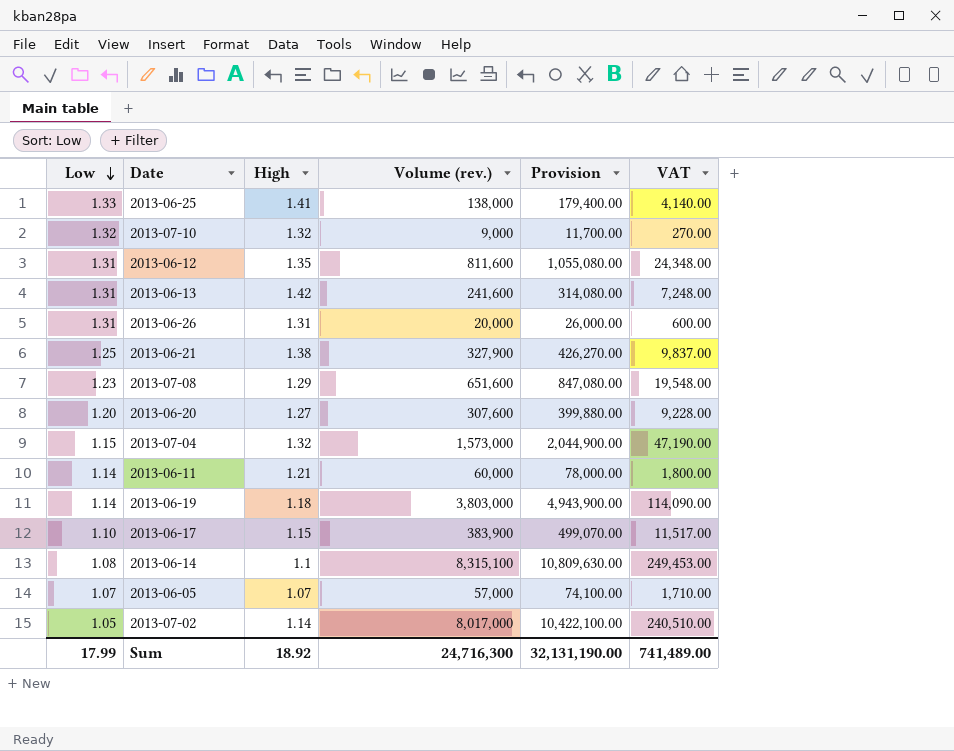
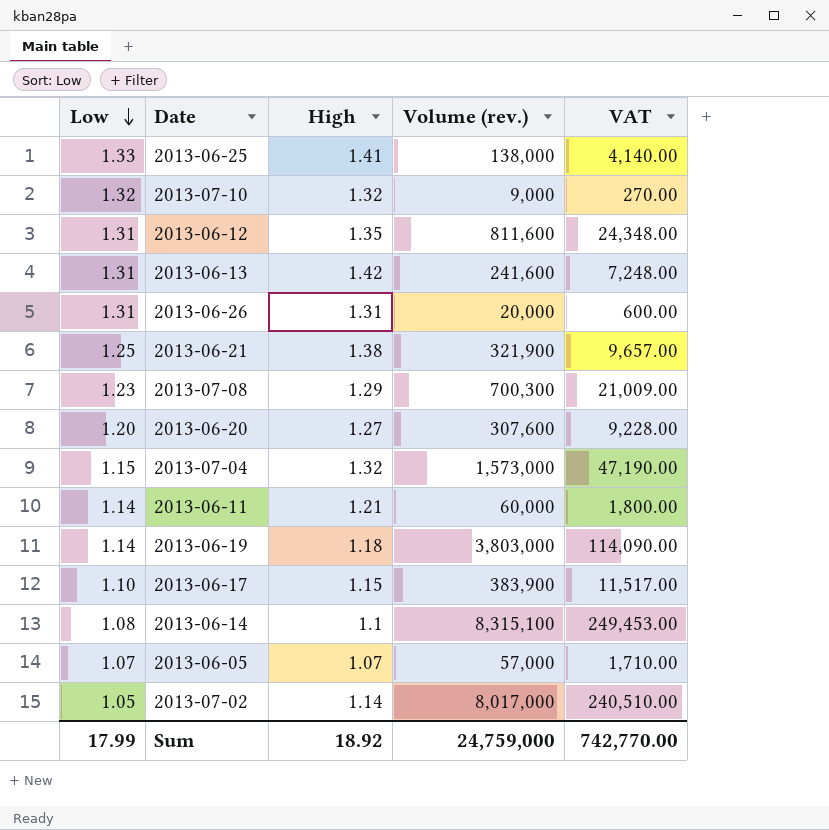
column Provision | formula: [Volume (rev.)] * 1.3 -> none
2013-06-21 | Volume (rev.): 327,900 -> 321,900
2013-06-21 | VAT: 9,837.00 -> 9,657.00
2013-07-08 | Volume (rev.): 651,600 -> 700,300
2013-07-08 | VAT: 19,548.00 -> 21,009.00
Sum | Volume (rev.): 24,716,300 -> 24,759,000
Sum | VAT: 741,489.00 -> 742,770.00

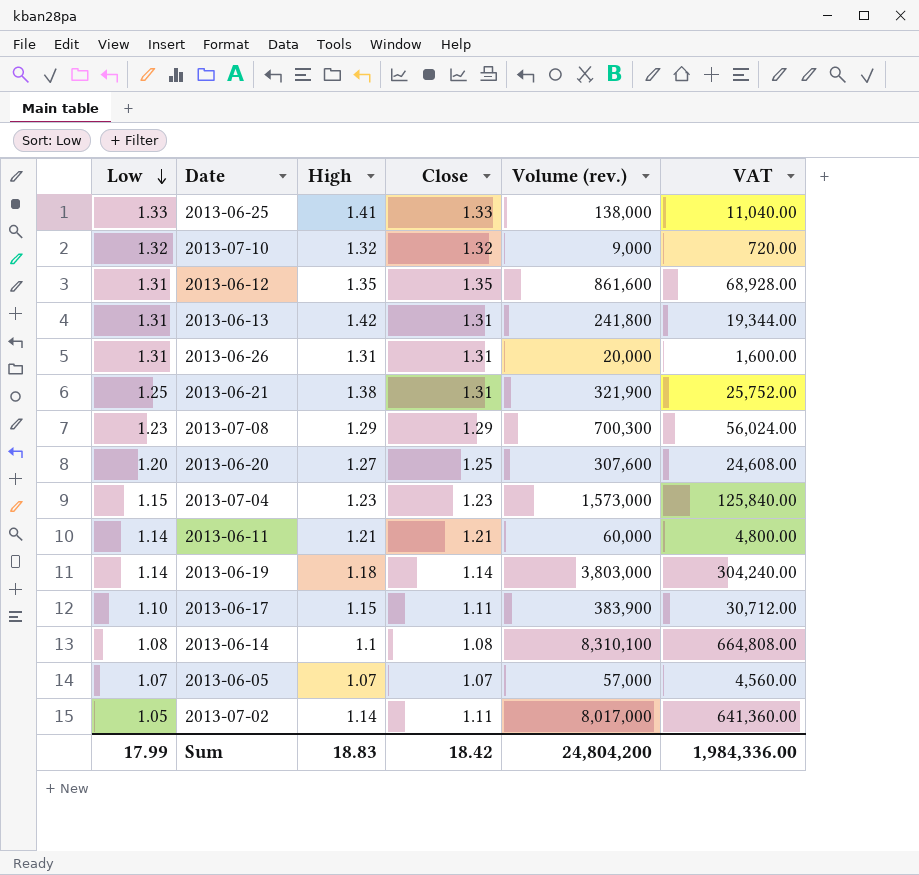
column Close | position: none -> 4
column VAT | formula: [Volume (rev.)] * 0.03 -> [Volume (rev.)] * 0.08
2013-06-12 | Volume (rev.): 811,600 -> 861,600
2013-06-13 | Volume (rev.): 241,600 -> 241,800
2013-07-04 | High: 1.32 -> 1.23
2013-06-14 | Volume (rev.): 8,315,100 -> 8,310,100
Sum | High: 18.92 -> 18.83
Sum | Volume (rev.): 24,759,000 -> 24,804,200
Sum | VAT: 742,770.00 -> 1,984,336.00

